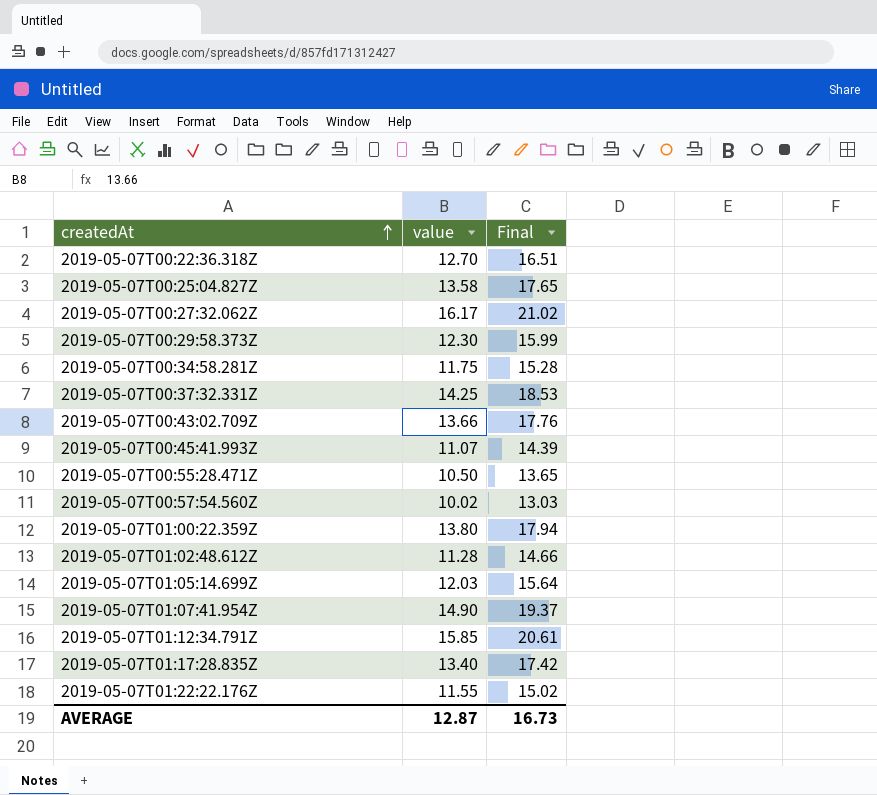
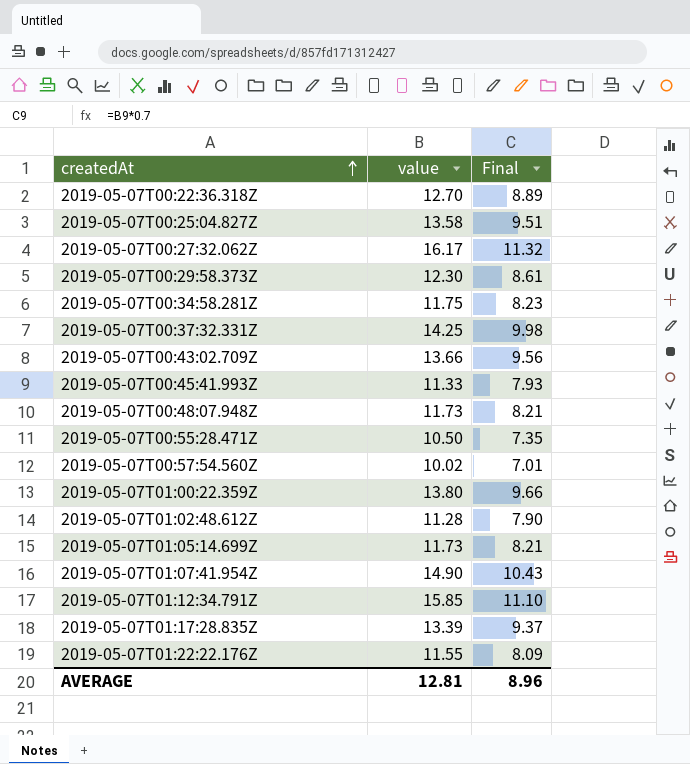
column Final | formula: [value] * 1.3 -> [value] * 0.7
2019-05-07T00:45:41.993Z | value: 11.07 -> 11.33
row 2019-05-07T00:48:07.948Z: none -> 11.73 | 8.21
2019-05-07T01:05:14.699Z | value: 12.03 -> 11.73
2019-05-07T01:17:28.835Z | value: 13.40 -> 13.39
AVERAGE | value: 12.87 -> 12.81
AVERAGE | Final: 16.73 -> 8.96

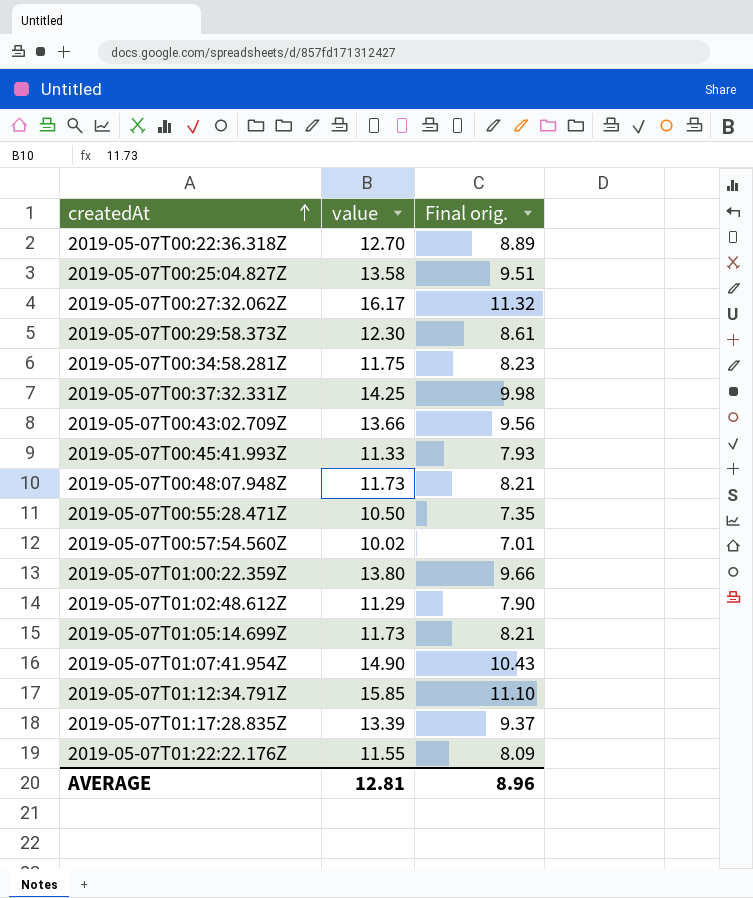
column name: Final -> Final orig.
2019-05-07T01:02:48.612Z | value: 11.28 -> 11.29

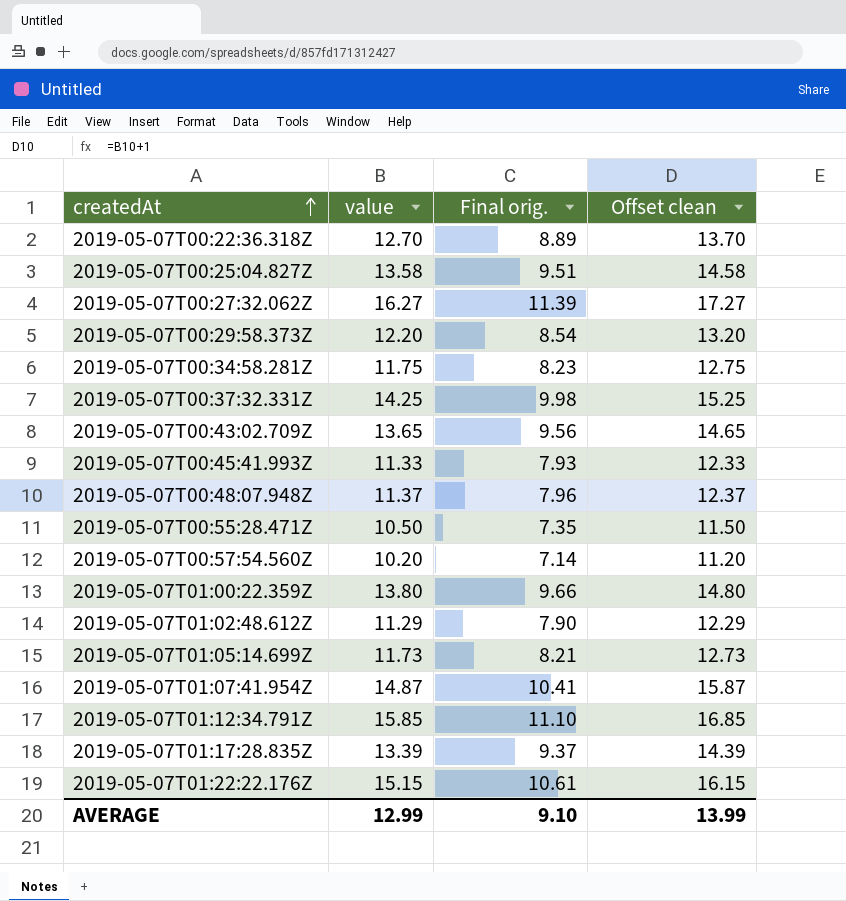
column Offset clean | formula: none -> [value] + 1
2019-05-07T00:27:32.062Z | value: 16.17 -> 16.27
2019-05-07T00:27:32.062Z | Final orig.: 11.32 -> 11.39
2019-05-07T00:29:58.373Z | value: 12.30 -> 12.20
2019-05-07T00:29:58.373Z | Final orig.: 8.61 -> 8.54
2019-05-07T00:43:02.709Z | value: 13.66 -> 13.65
2019-05-07T00:48:07.948Z | value: 11.73 -> 11.37
2019-05-07T00:48:07.948Z | Final orig.: 8.21 -> 7.96
2019-05-07T00:57:54.560Z | value: 10.02 -> 10.20
2019-05-07T00:57:54.560Z | Final orig.: 7.01 -> 7.14
2019-05-07T01:07:41.954Z | value: 14.90 -> 14.87
2019-05-07T01:07:41.954Z | Final orig.: 10.43 -> 10.41
2019-05-07T01:22:22.176Z | value: 11.55 -> 15.15
2019-05-07T01:22:22.176Z | Final orig.: 8.09 -> 10.61
AVERAGE | value: 12.81 -> 12.99
AVERAGE | Final orig.: 8.96 -> 9.10

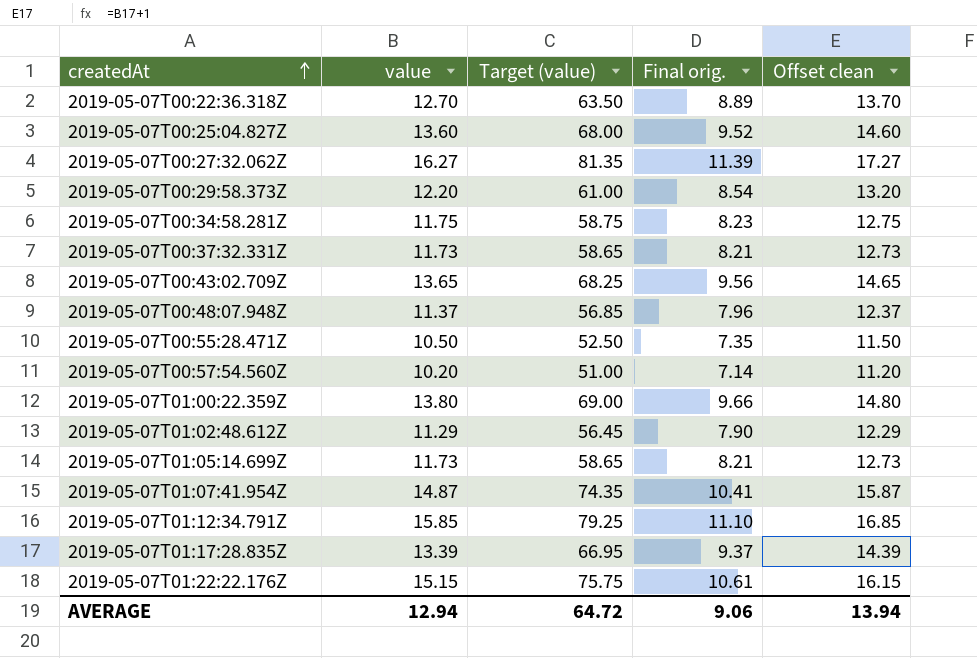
column Target (value) | formula: none -> [value] * 5
row 2019-05-07T00:45:41.993Z: 11.33 | 7.93 | 12.33 -> none
2019-05-07T00:25:04.827Z | value: 13.58 -> 13.60
2019-05-07T00:25:04.827Z | Final orig.: 9.51 -> 9.52
2019-05-07T00:25:04.827Z | Offset clean: 14.58 -> 14.60
2019-05-07T00:37:32.331Z | value: 14.25 -> 11.73
2019-05-07T00:37:32.331Z | Final orig.: 9.98 -> 8.21
2019-05-07T00:37:32.331Z | Offset clean: 15.25 -> 12.73
AVERAGE | value: 12.99 -> 12.94
AVERAGE | Final orig.: 9.10 -> 9.06
AVERAGE | Offset clean: 13.99 -> 13.94

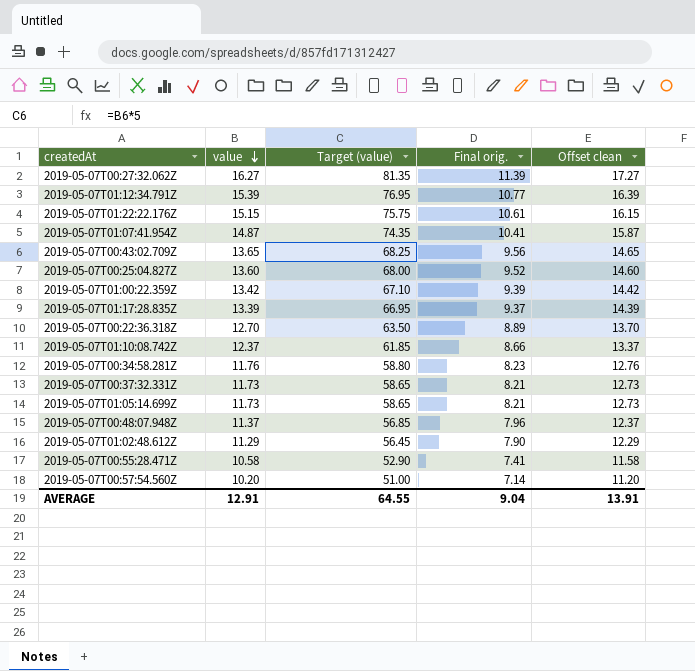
row order: createdAt ascending -> value descending
row 2019-05-07T00:29:58.373Z: 12.20 | 61.00 | 8.54 | 13.20 -> none
2019-05-07T01:12:34.791Z | value: 15.85 -> 15.39
2019-05-07T01:12:34.791Z | Target (value): 79.25 -> 76.95
2019-05-07T01:12:34.791Z | Final orig.: 11.10 -> 10.77
2019-05-07T01:12:34.791Z | Offset clean: 16.85 -> 16.39
2019-05-07T01:00:22.359Z | value: 13.80 -> 13.42
2019-05-07T01:00:22.359Z | Target (value): 69.00 -> 67.10
2019-05-07T01:00:22.359Z | Final orig.: 9.66 -> 9.39
2019-05-07T01:00:22.359Z | Offset clean: 14.80 -> 14.42
row 2019-05-07T01:10:08.742Z: none -> 12.37 | 61.85 | 8.66 | 13.37
2019-05-07T00:34:58.281Z | value: 11.75 -> 11.76
2019-05-07T00:34:58.281Z | Target (value): 58.75 -> 58.80
2019-05-07T00:34:58.281Z | Offset clean: 12.75 -> 12.76
2019-05-07T00:55:28.471Z | value: 10.50 -> 10.58
2019-05-07T00:55:28.471Z | Target (value): 52.50 -> 52.90
2019-05-07T00:55:28.471Z | Final orig.: 7.35 -> 7.41
2019-05-07T00:55:28.471Z | Offset clean: 11.50 -> 11.58
AVERAGE | value: 12.94 -> 12.91
AVERAGE | Target (value): 64.72 -> 64.55
AVERAGE | Final orig.: 9.06 -> 9.04
AVERAGE | Offset clean: 13.94 -> 13.91

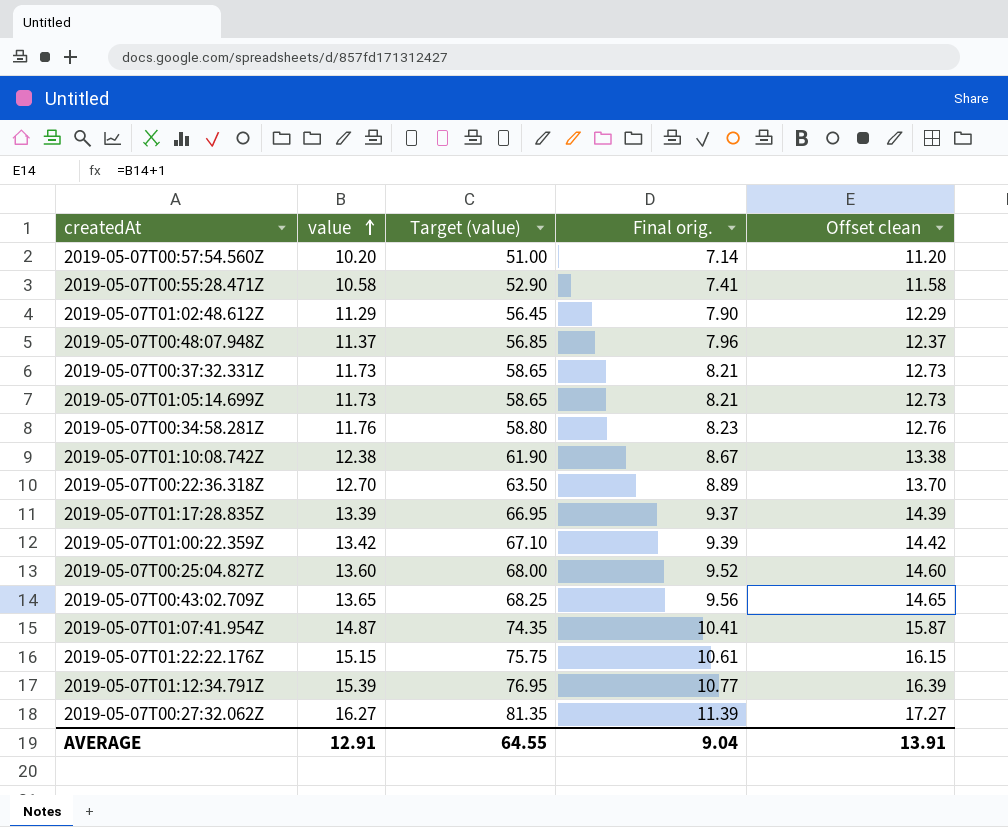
row order: value descending -> value ascending
2019-05-07T01:10:08.742Z | value: 12.37 -> 12.38
2019-05-07T01:10:08.742Z | Target (value): 61.85 -> 61.90
2019-05-07T01:10:08.742Z | Final orig.: 8.66 -> 8.67
2019-05-07T01:10:08.742Z | Offset clean: 13.37 -> 13.38

